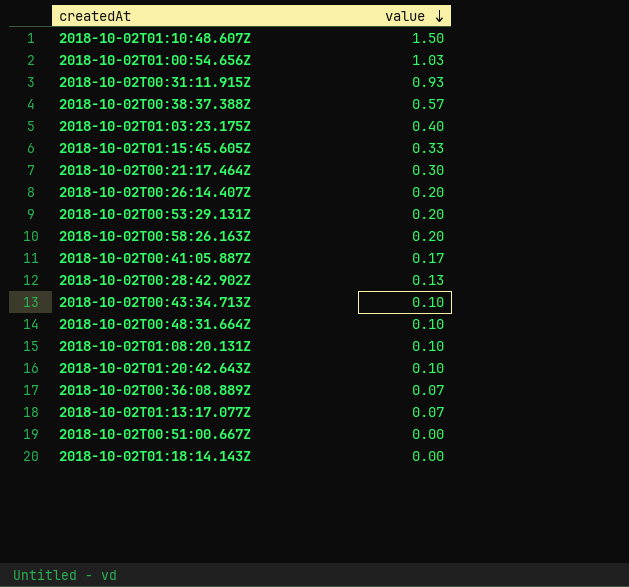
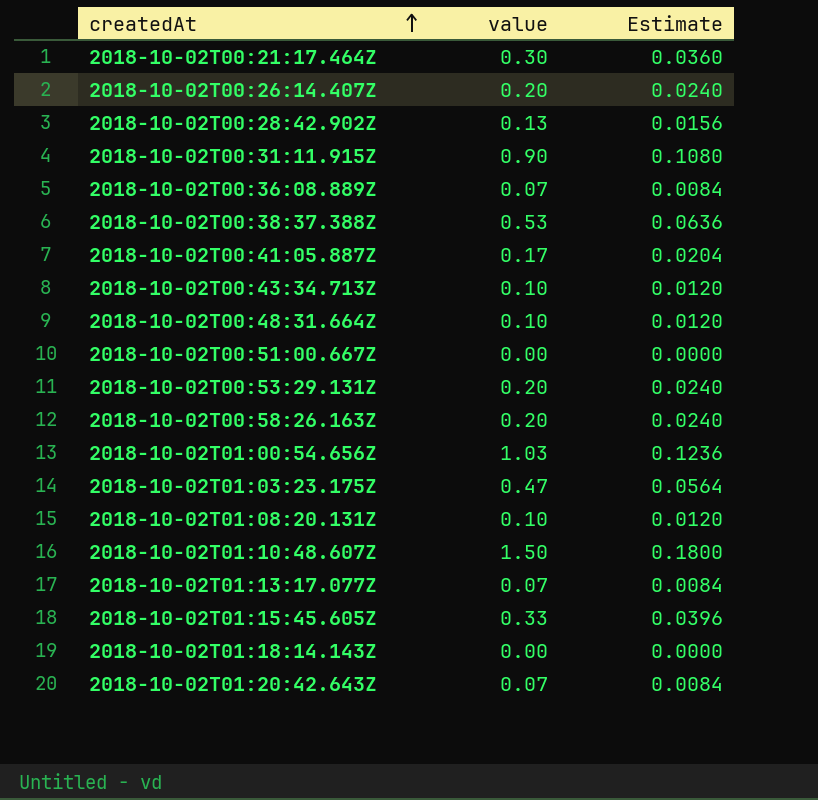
row order: value descending -> createdAt ascending
column Estimate | formula: none -> [value] * 0.12
2018-10-02T00:31:11.915Z | value: 0.93 -> 0.90
2018-10-02T00:38:37.388Z | value: 0.57 -> 0.53
2018-10-02T01:03:23.175Z | value: 0.40 -> 0.47
2018-10-02T01:20:42.643Z | value: 0.10 -> 0.07

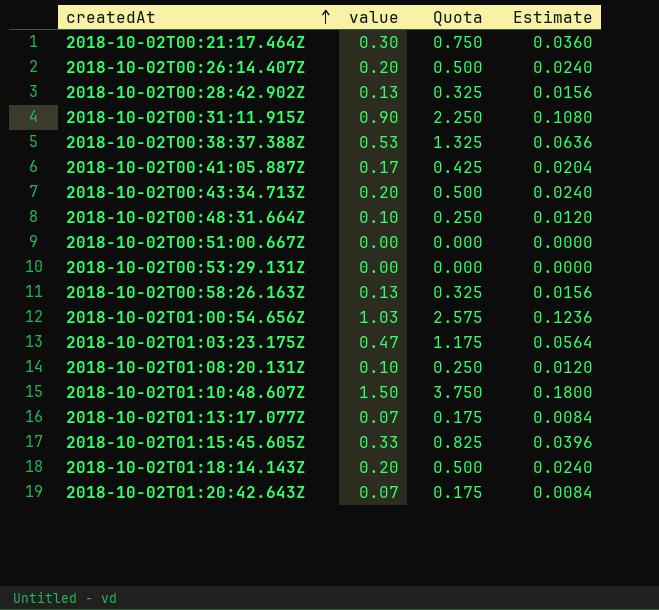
column Quota | formula: none -> [value] * 2.5
row 2018-10-02T00:36:08.889Z: 0.07 | 0.0084 -> none
2018-10-02T00:43:34.713Z | value: 0.10 -> 0.20
2018-10-02T00:43:34.713Z | Estimate: 0.0120 -> 0.0240
2018-10-02T00:53:29.131Z | value: 0.20 -> 0.00
2018-10-02T00:53:29.131Z | Estimate: 0.0240 -> 0.0000
2018-10-02T00:58:26.163Z | value: 0.20 -> 0.13
2018-10-02T00:58:26.163Z | Estimate: 0.0240 -> 0.0156
2018-10-02T01:18:14.143Z | value: 0.00 -> 0.20
2018-10-02T01:18:14.143Z | Estimate: 0.0000 -> 0.0240

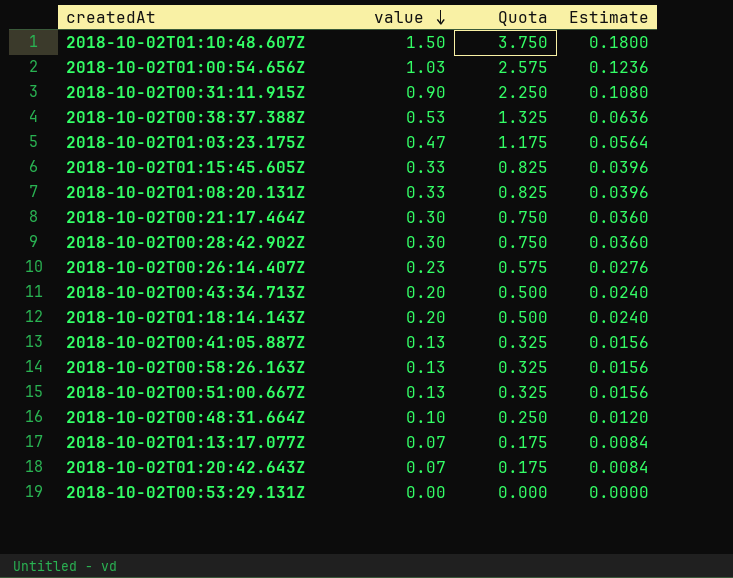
row order: createdAt ascending -> value descending
2018-10-02T01:08:20.131Z | value: 0.10 -> 0.33
2018-10-02T01:08:20.131Z | Quota: 0.250 -> 0.825
2018-10-02T01:08:20.131Z | Estimate: 0.0120 -> 0.0396
2018-10-02T00:28:42.902Z | value: 0.13 -> 0.30
2018-10-02T00:28:42.902Z | Quota: 0.325 -> 0.750
2018-10-02T00:28:42.902Z | Estimate: 0.0156 -> 0.0360
2018-10-02T00:26:14.407Z | value: 0.20 -> 0.23
2018-10-02T00:26:14.407Z | Quota: 0.500 -> 0.575
2018-10-02T00:26:14.407Z | Estimate: 0.0240 -> 0.0276
2018-10-02T00:41:05.887Z | value: 0.17 -> 0.13
2018-10-02T00:41:05.887Z | Quota: 0.425 -> 0.325
2018-10-02T00:41:05.887Z | Estimate: 0.0204 -> 0.0156
2018-10-02T00:51:00.667Z | value: 0.00 -> 0.13
2018-10-02T00:51:00.667Z | Quota: 0.000 -> 0.325
2018-10-02T00:51:00.667Z | Estimate: 0.0000 -> 0.0156

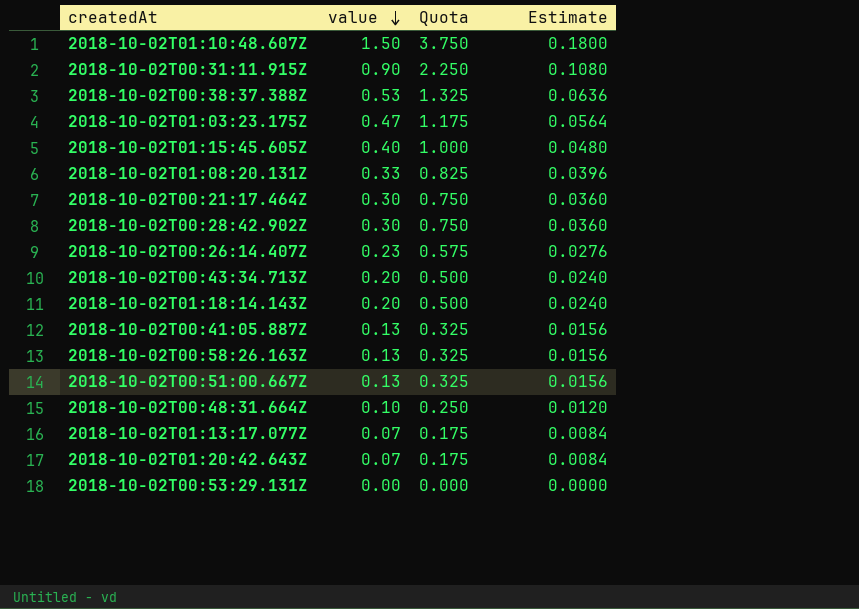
row 2018-10-02T01:00:54.656Z: 1.03 | 2.575 | 0.1236 -> none
2018-10-02T01:15:45.605Z | value: 0.33 -> 0.40
2018-10-02T01:15:45.605Z | Quota: 0.825 -> 1.000
2018-10-02T01:15:45.605Z | Estimate: 0.0396 -> 0.0480

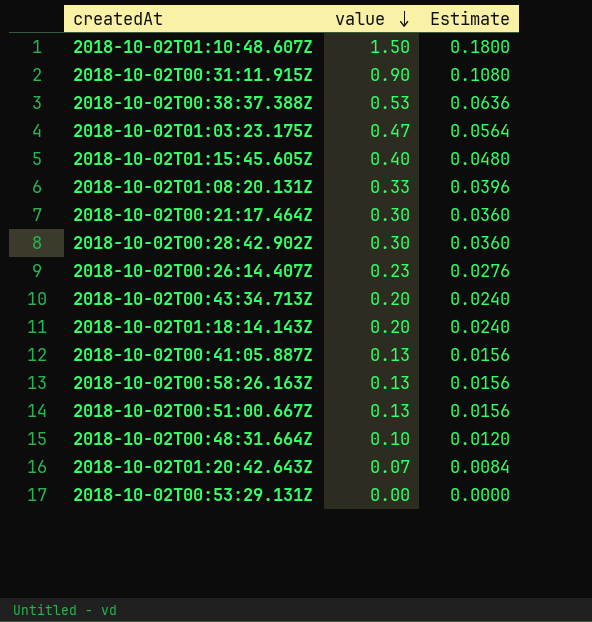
column Quota | formula: [value] * 2.5 -> none
row 2018-10-02T01:13:17.077Z: 0.07 | 0.175 | 0.0084 -> none

